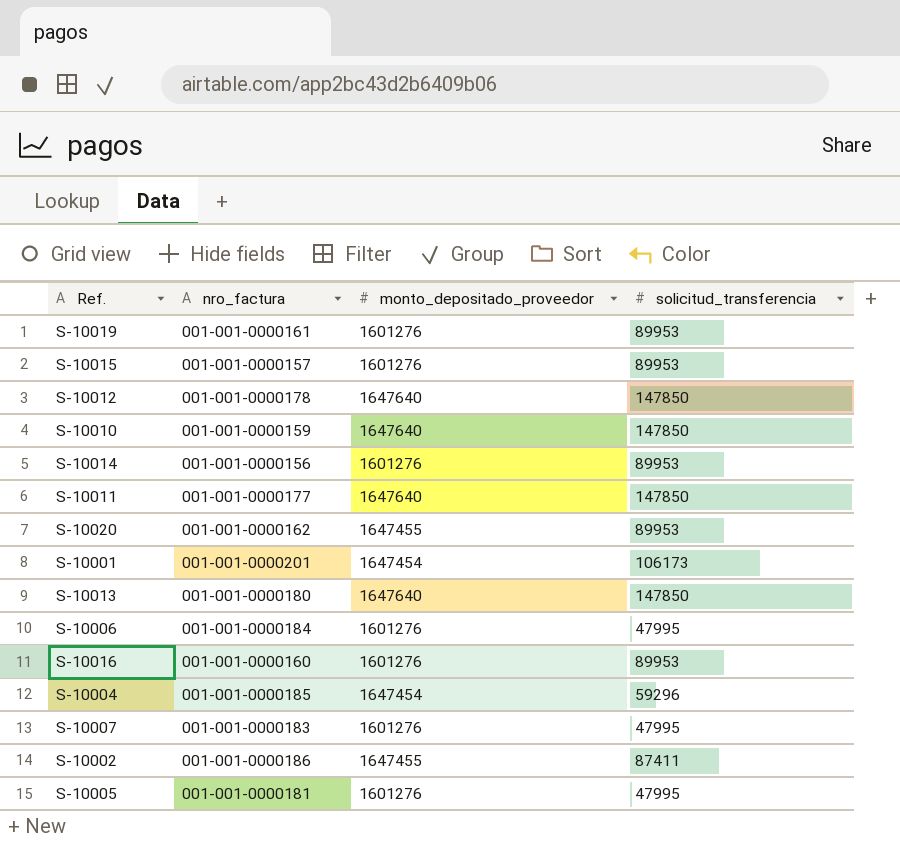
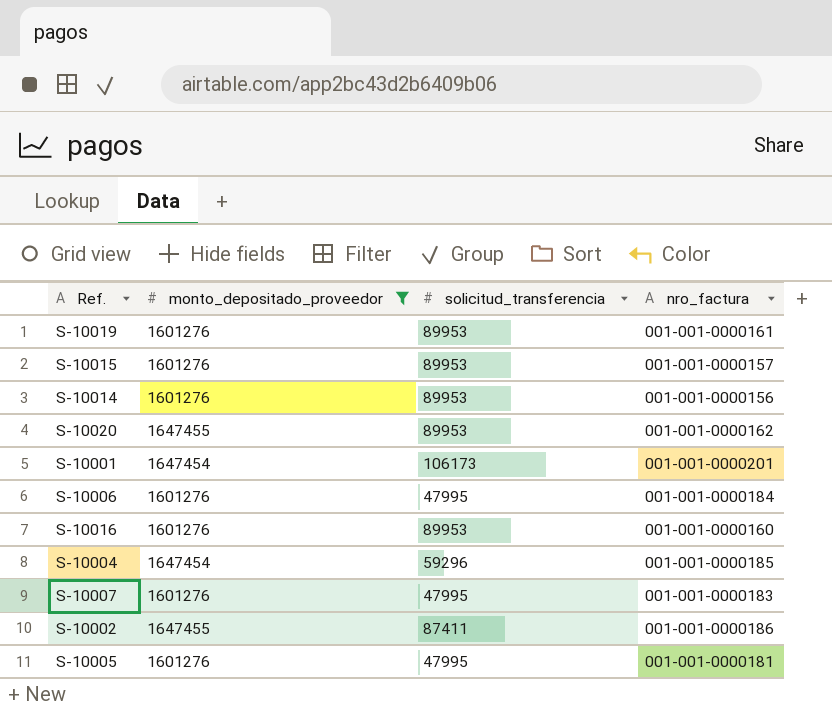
filter: none -> monto_depositado_proveedor != 1647640
column nro_factura | position: 2 -> 4

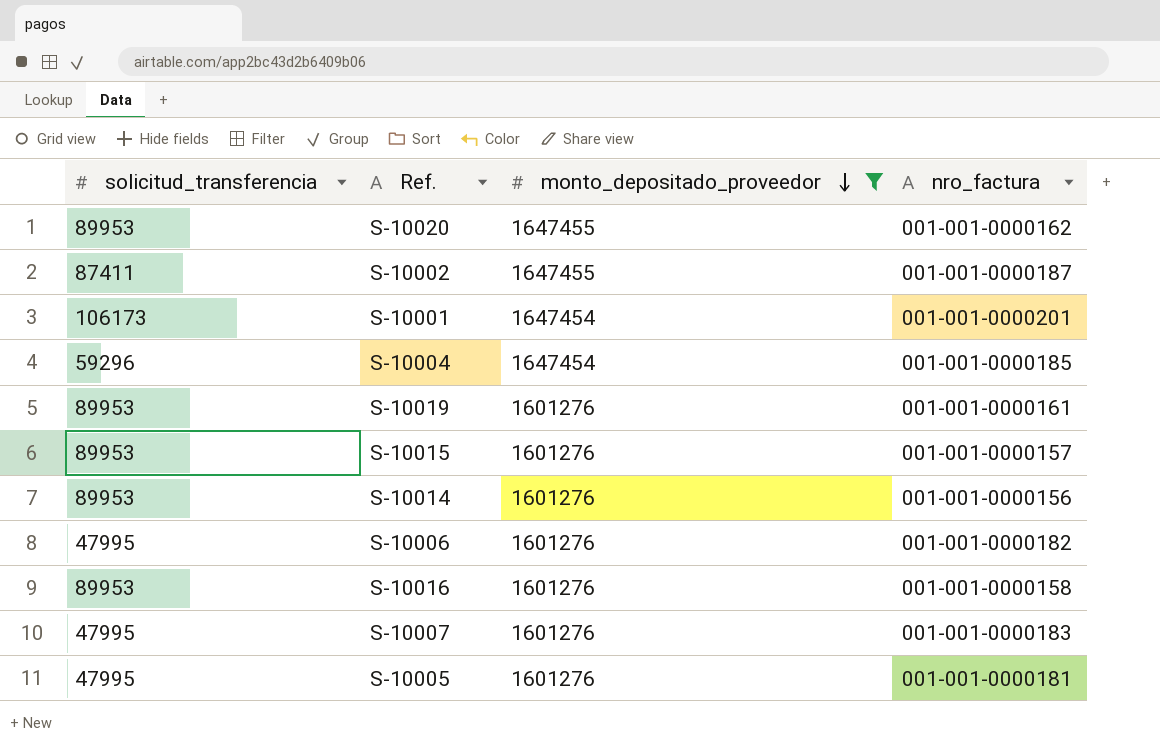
row order: none -> monto_depositado_proveedor descending
column solicitud_transferencia | position: 3 -> 1
S-10002 | nro_factura: 001-001-0000186 -> 001-001-0000187
S-10006 | nro_factura: 001-001-0000184 -> 001-001-0000182
S-10016 | nro_factura: 001-001-0000160 -> 001-001-0000158

